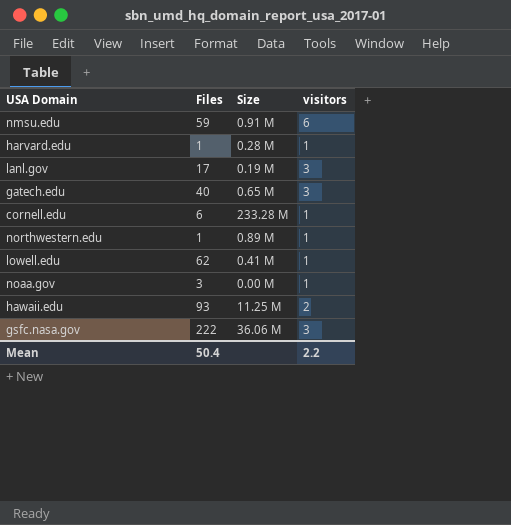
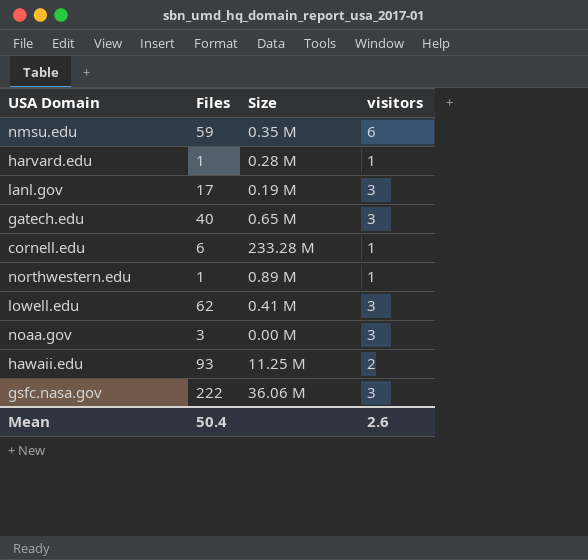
nmsu.edu | Size: 0.91 M -> 0.35 M
lowell.edu | visitors: 1 -> 3
noaa.gov | visitors: 1 -> 3
Mean | visitors: 2.2 -> 2.6

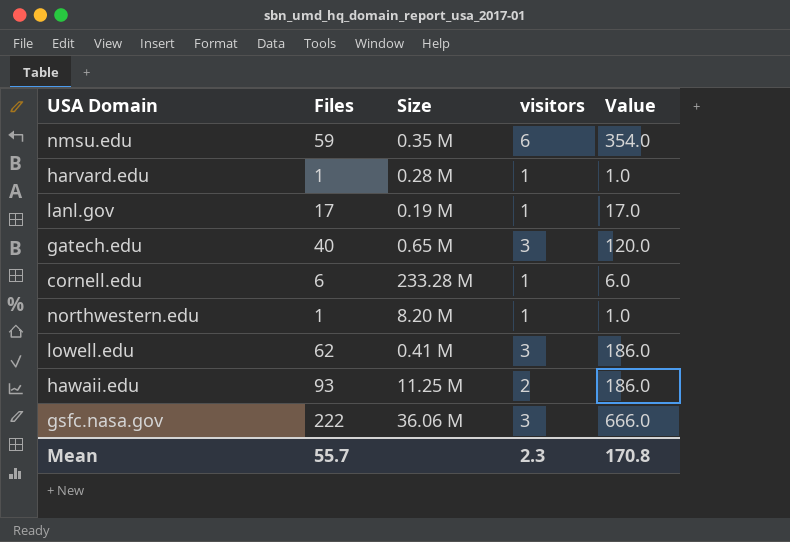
column Value | formula: none -> [Files] * [visitors]
row noaa.gov: 3 | 0.00 M | 3 -> none
lanl.gov | visitors: 3 -> 1
northwestern.edu | Size: 0.89 M -> 8.20 M
Mean | Files: 50.4 -> 55.7
Mean | visitors: 2.6 -> 2.3

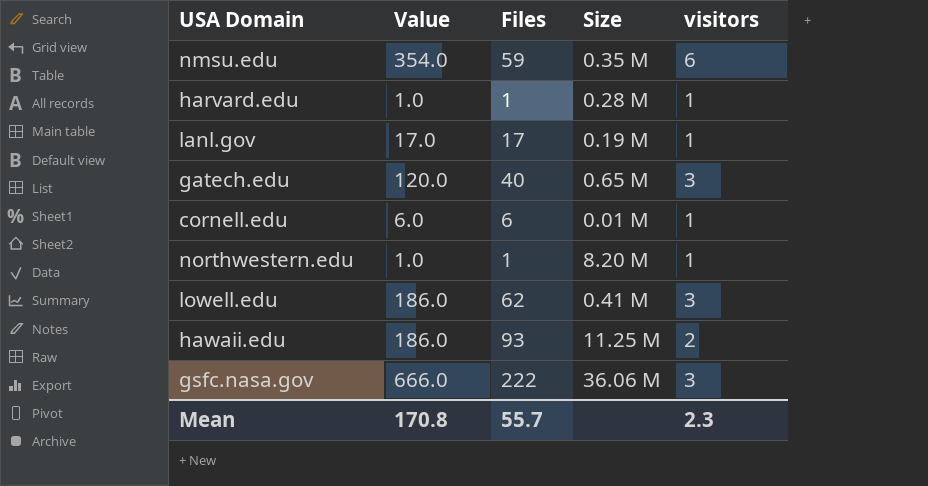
column Value | position: 5 -> 2
cornell.edu | Size: 233.28 M -> 0.01 M

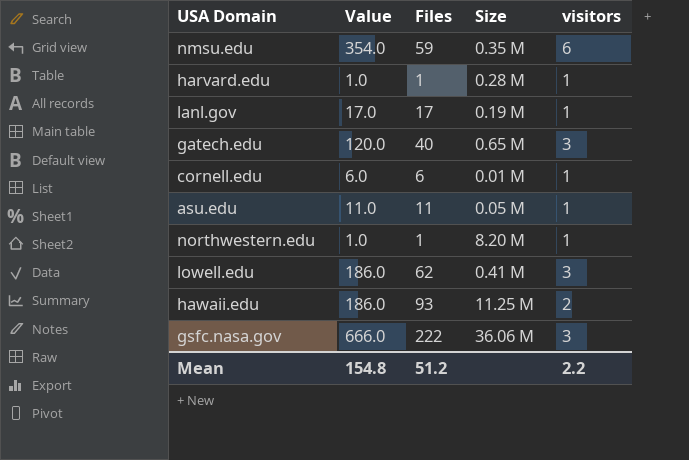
row asu.edu: none -> 11.0 | 11 | 0.05 M | 1
Mean | Value: 170.8 -> 154.8
Mean | Files: 55.7 -> 51.2
Mean | visitors: 2.3 -> 2.2

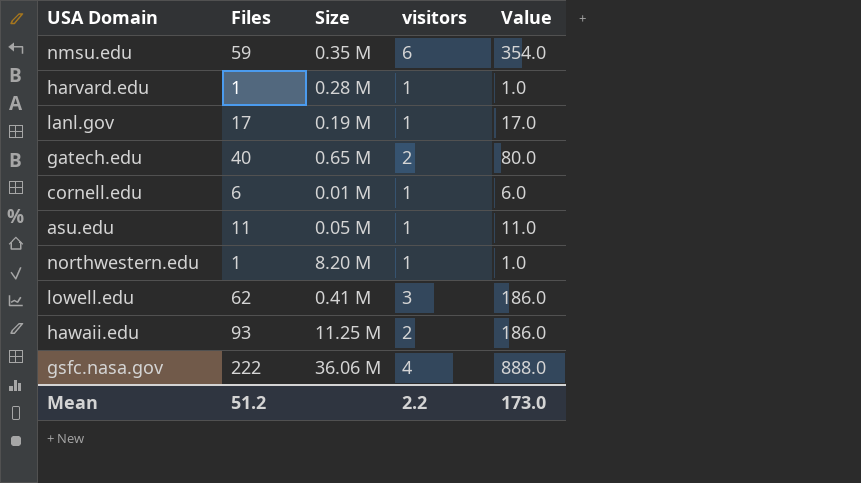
column Value | position: 2 -> 5
gatech.edu | visitors: 3 -> 2
gatech.edu | Value: 120.0 -> 80.0
gsfc.nasa.gov | visitors: 3 -> 4
gsfc.nasa.gov | Value: 666.0 -> 888.0
Mean | Value: 154.8 -> 173.0

